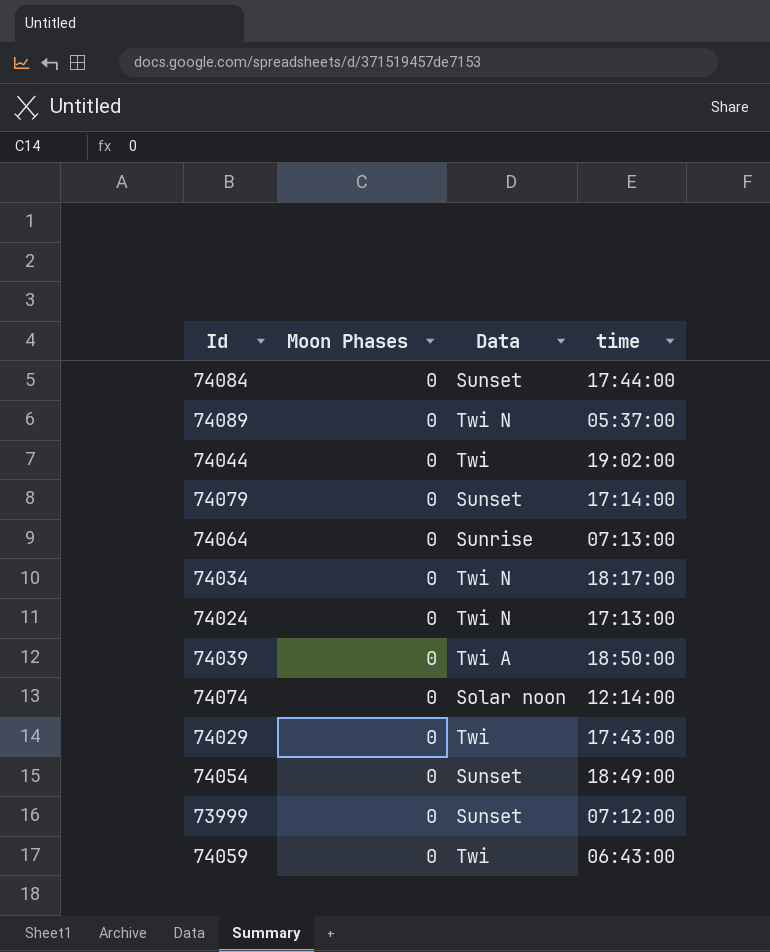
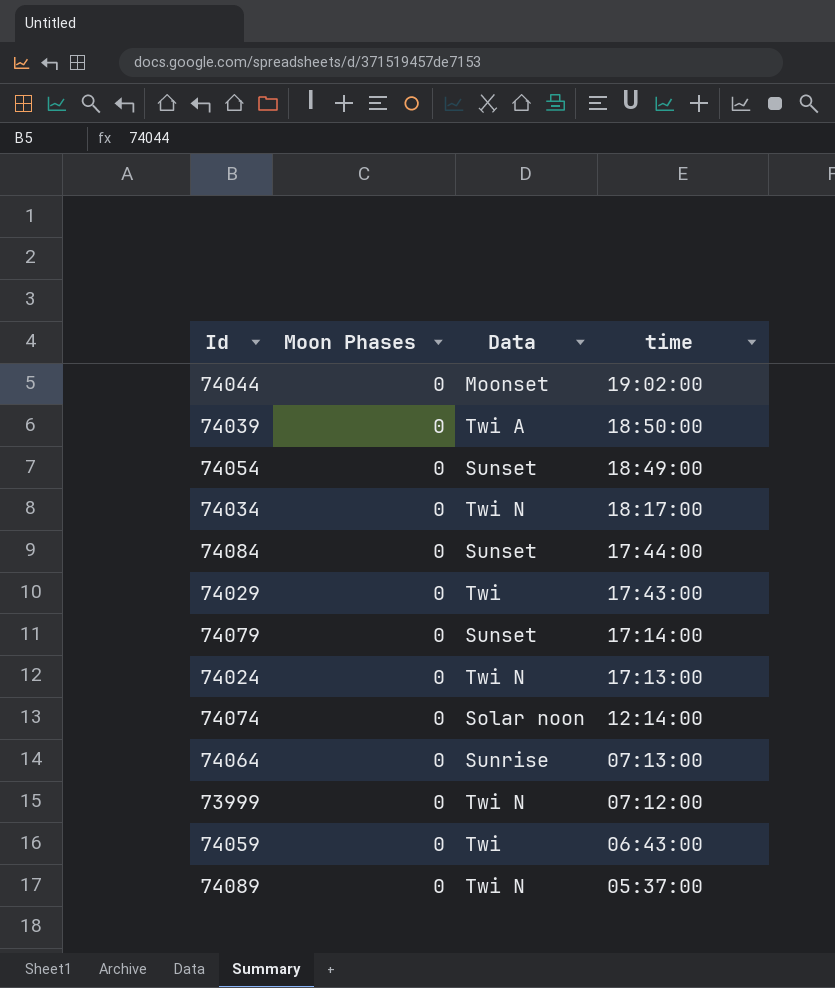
row order: none -> time descending
74044 | Data: Twi -> Moonset
73999 | Data: Sunset -> Twi N

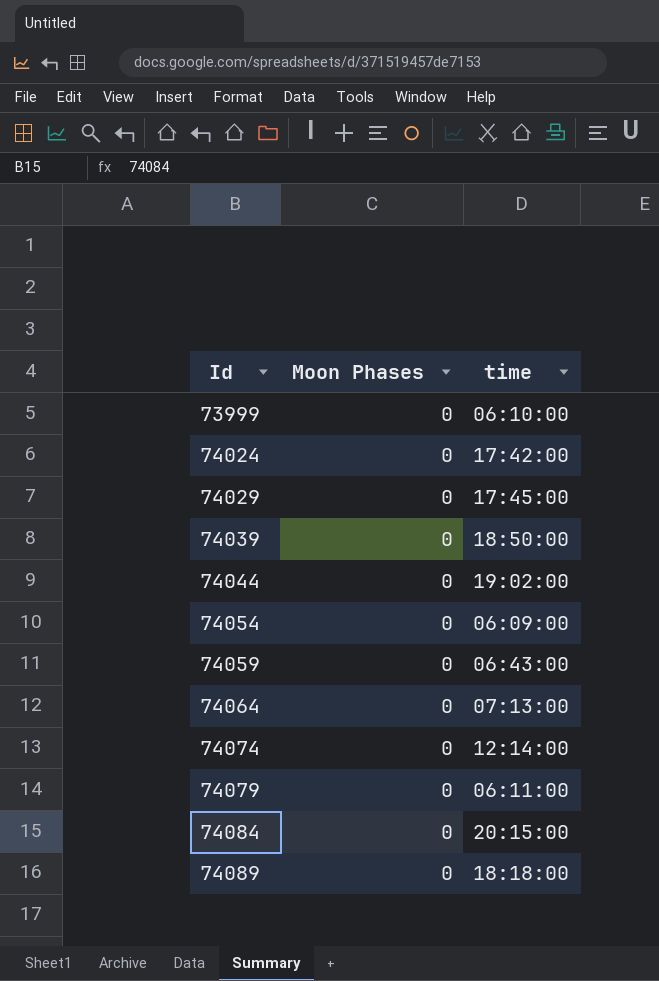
row order: time descending -> Id ascending
column Data | position: 3 -> none
row 74034: 0 | Twi N | 18:17:00 -> none
73999 | time: 07:12:00 -> 06:10:00
74024 | time: 17:13:00 -> 17:42:00
74029 | time: 17:43:00 -> 17:45:00
74054 | time: 18:49:00 -> 06:09:00
74079 | time: 17:14:00 -> 06:11:00
74084 | time: 17:44:00 -> 20:15:00
74089 | time: 05:37:00 -> 18:18:00

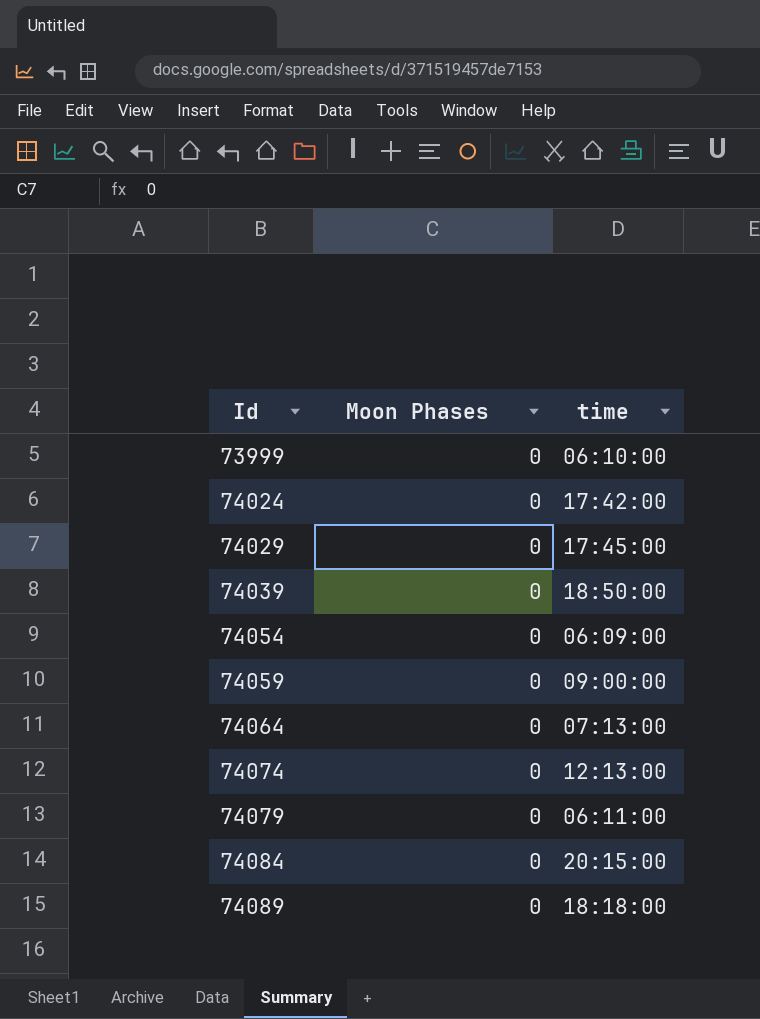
row 74044: 0 | 19:02:00 -> none
74059 | time: 06:43:00 -> 09:00:00
74074 | time: 12:14:00 -> 12:13:00

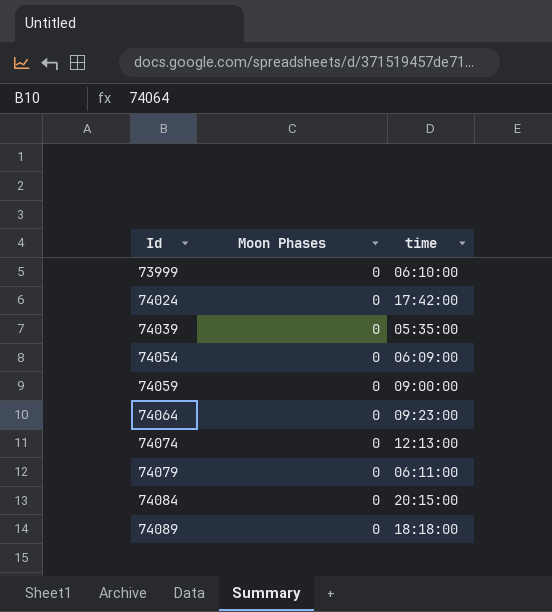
row 74029: 0 | 17:45:00 -> none
74039 | time: 18:50:00 -> 05:35:00
74064 | time: 07:13:00 -> 09:23:00

